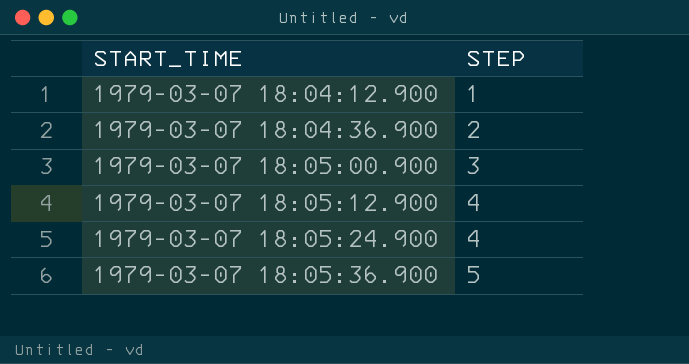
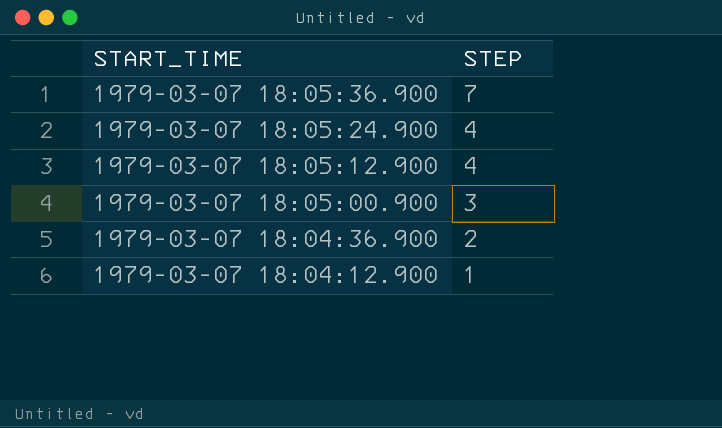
row order: START_TIME ascending -> START_TIME descending
1979-03-07 18:05:36.900 | STEP: 5 -> 7

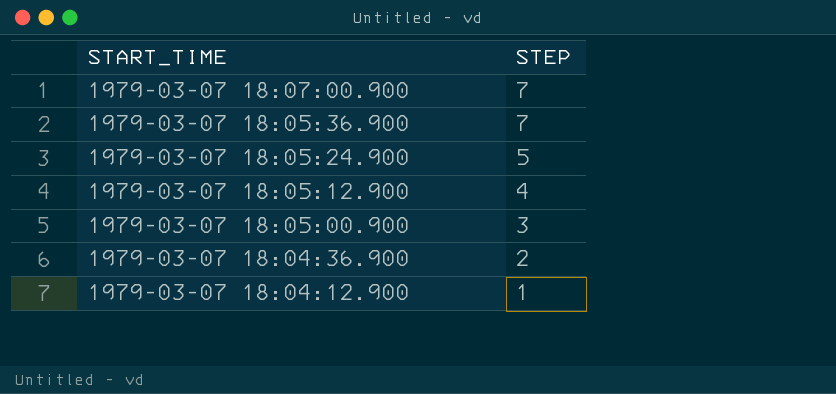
row 1979-03-07 18:07:00.900: none -> 7
1979-03-07 18:05:24.900 | STEP: 4 -> 5

